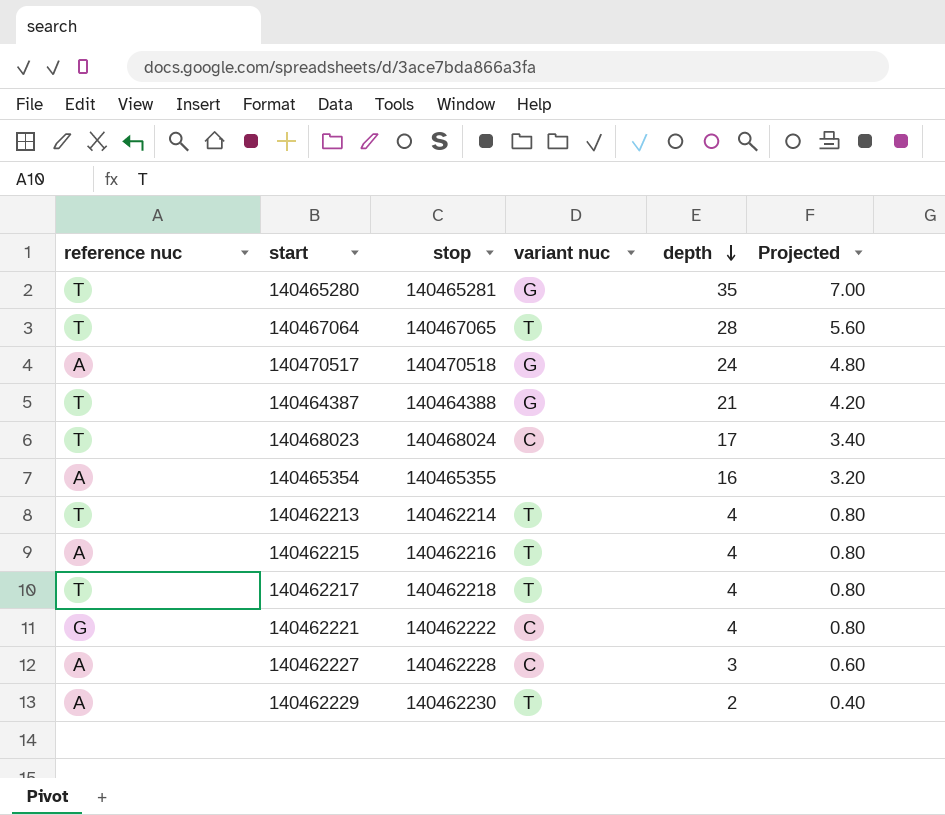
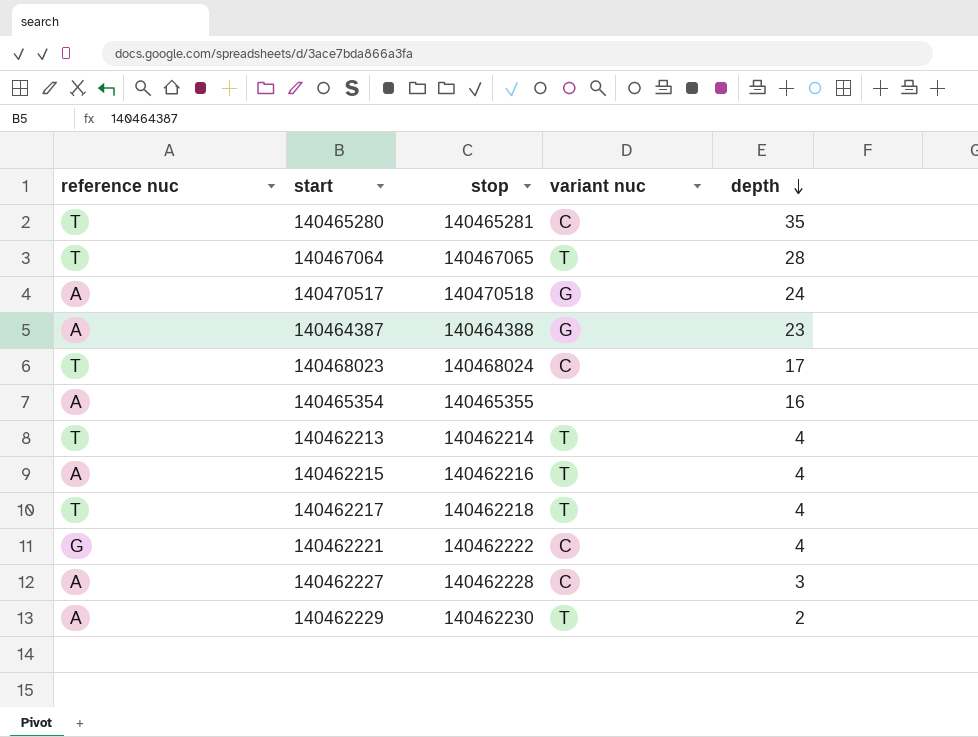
column Projected | formula: [depth] * 0.2 -> none
140465280 | variant nuc: G -> C
140464387 | reference nuc: T -> A
140464387 | depth: 21 -> 23

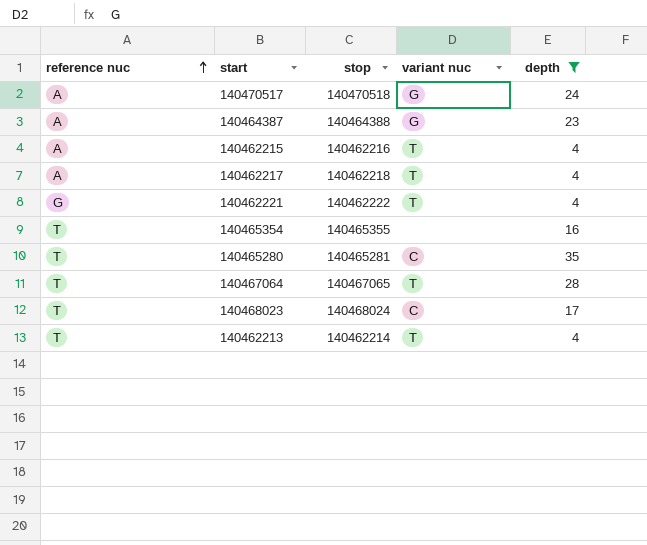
filter: none -> depth >= 4
row order: depth descending -> reference nuc ascending
140462217 | reference nuc: T -> A
140462221 | variant nuc: C -> T
140465354 | reference nuc: A -> T

